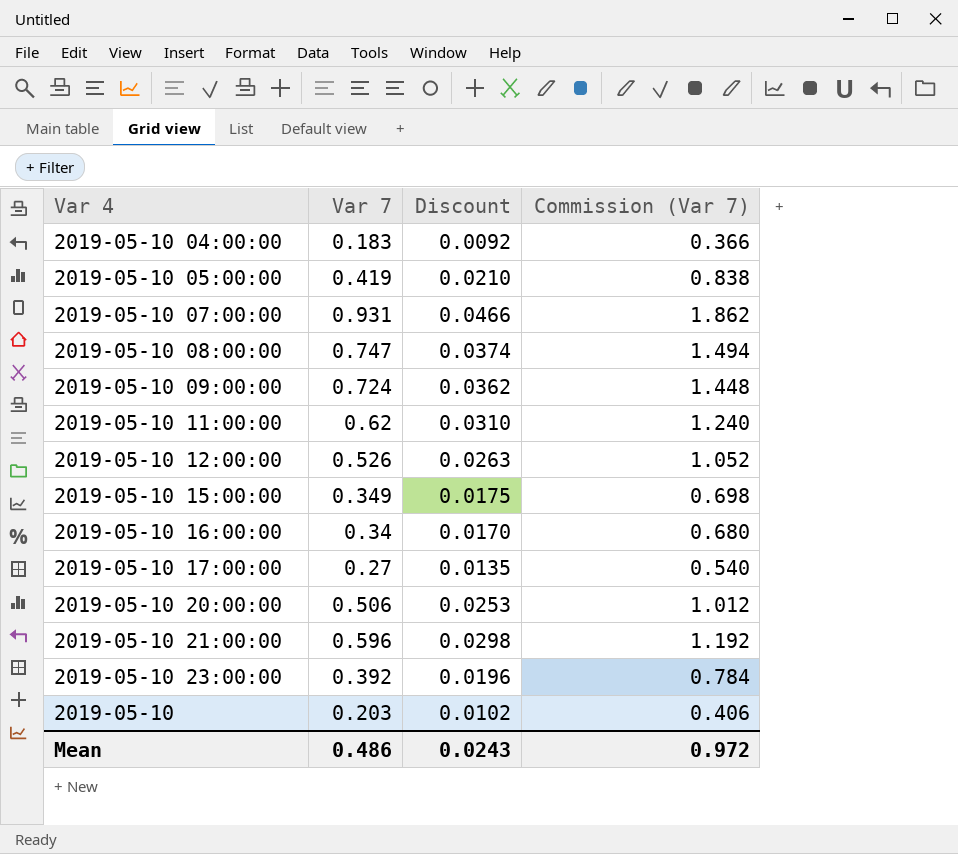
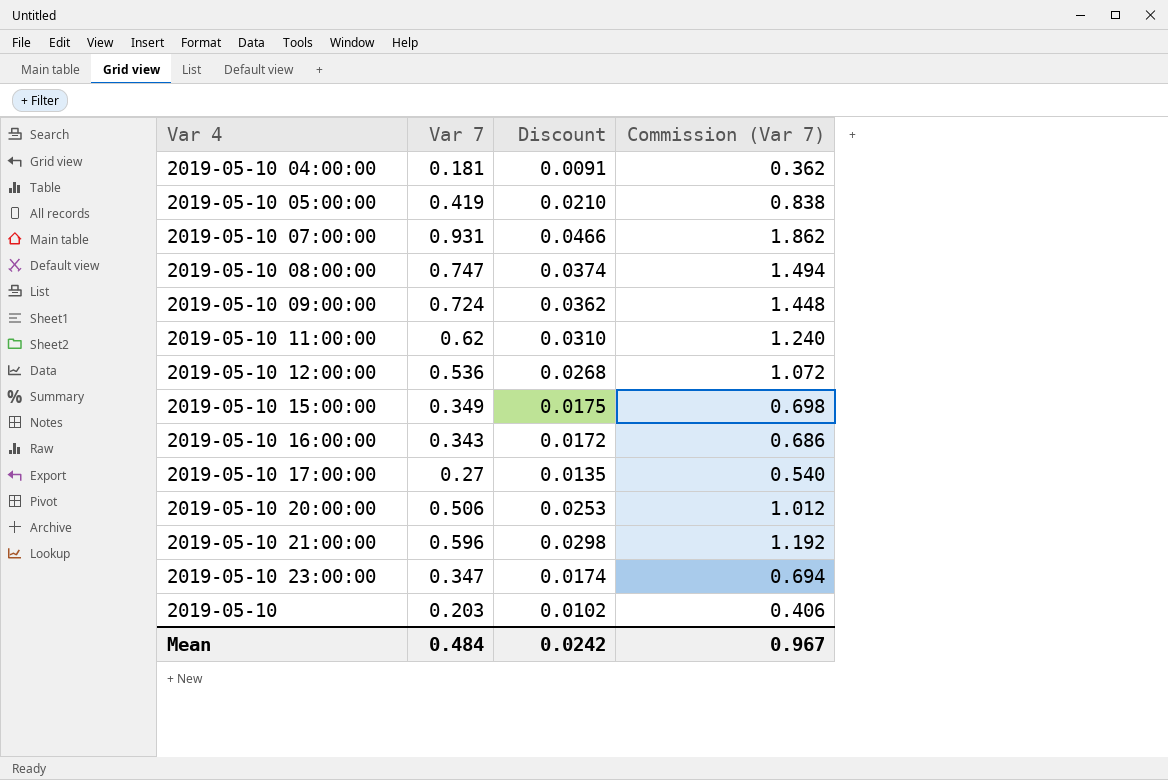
2019-05-10 04:00:00 | Var 7: 0.183 -> 0.181
2019-05-10 04:00:00 | Discount: 0.0092 -> 0.0091
2019-05-10 04:00:00 | Commission (Var 7): 0.366 -> 0.362
2019-05-10 12:00:00 | Var 7: 0.526 -> 0.536
2019-05-10 12:00:00 | Discount: 0.0263 -> 0.0268
2019-05-10 12:00:00 | Commission (Var 7): 1.052 -> 1.072
2019-05-10 16:00:00 | Var 7: 0.34 -> 0.343
2019-05-10 16:00:00 | Discount: 0.0170 -> 0.0172
2019-05-10 16:00:00 | Commission (Var 7): 0.680 -> 0.686
2019-05-10 23:00:00 | Var 7: 0.392 -> 0.347
2019-05-10 23:00:00 | Discount: 0.0196 -> 0.0174
2019-05-10 23:00:00 | Commission (Var 7): 0.784 -> 0.694
Mean | Var 7: 0.486 -> 0.484
Mean | Discount: 0.0243 -> 0.0242
Mean | Commission (Var 7): 0.972 -> 0.967

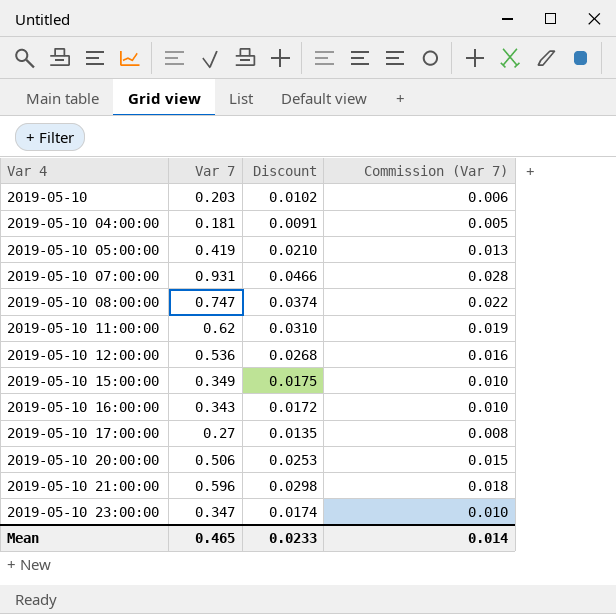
row order: none -> Var 4 ascending
column Commission (Var 7) | formula: [Var 7] * 2 -> [Var 7] * 0.03
row 2019-05-10 09:00:00: 0.724 | 0.0362 | 1.448 -> none
Mean | Var 7: 0.484 -> 0.465
Mean | Discount: 0.0242 -> 0.0233
Mean | Commission (Var 7): 0.967 -> 0.014

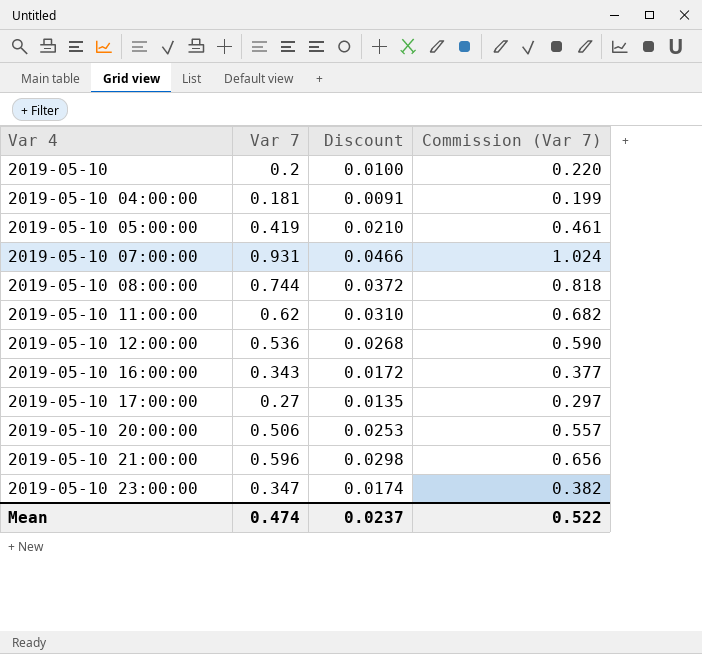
column Commission (Var 7) | formula: [Var 7] * 0.03 -> [Var 7] * 1.1
row 2019-05-10 15:00:00: 0.349 | 0.0175 | 0.010 -> none
2019-05-10 | Var 7: 0.203 -> 0.2
2019-05-10 | Discount: 0.0102 -> 0.0100
2019-05-10 08:00:00 | Var 7: 0.747 -> 0.744
2019-05-10 08:00:00 | Discount: 0.0374 -> 0.0372
Mean | Var 7: 0.465 -> 0.474
Mean | Discount: 0.0233 -> 0.0237
Mean | Commission (Var 7): 0.014 -> 0.522

